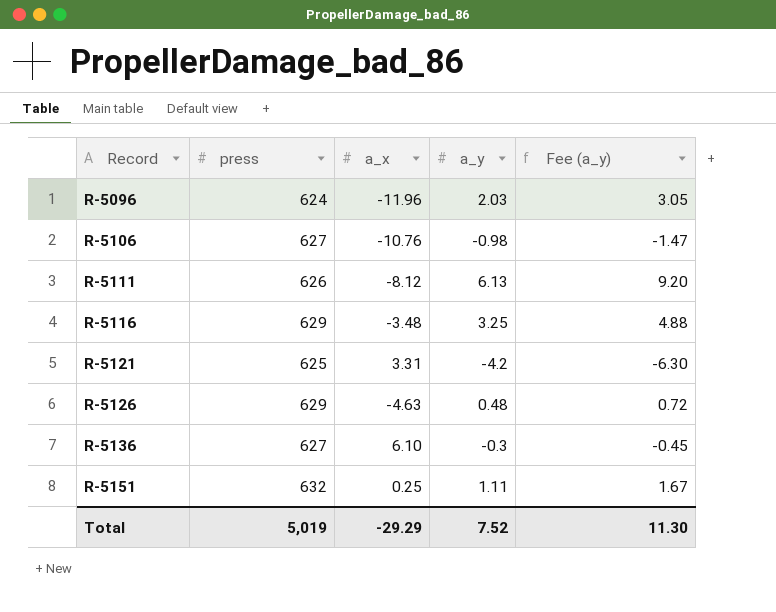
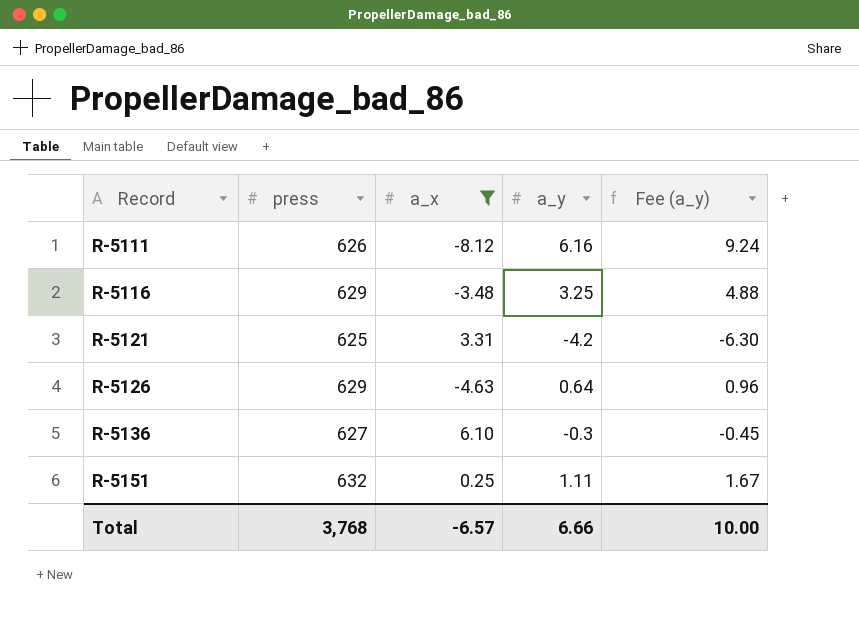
filter: none -> a_x >= -8.12
R-5111 | a_y: 6.13 -> 6.16
R-5111 | Fee (a_y): 9.20 -> 9.24
R-5126 | a_y: 0.48 -> 0.64
R-5126 | Fee (a_y): 0.72 -> 0.96
Total | press: 5,019 -> 3,768
Total | a_x: -29.29 -> -6.57
Total | a_y: 7.52 -> 6.66
Total | Fee (a_y): 11.30 -> 10.00

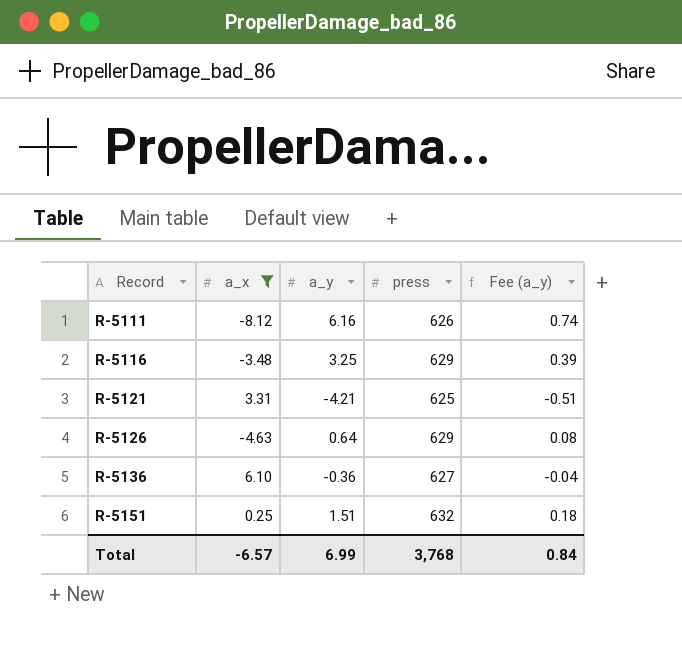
column press | position: 2 -> 4
column Fee (a_y) | formula: [a_y] * 1.5 -> [a_y] * 0.12
R-5121 | a_y: -4.2 -> -4.21
R-5136 | a_y: -0.3 -> -0.36
R-5151 | a_y: 1.11 -> 1.51
Total | a_y: 6.66 -> 6.99
Total | Fee (a_y): 10.00 -> 0.84

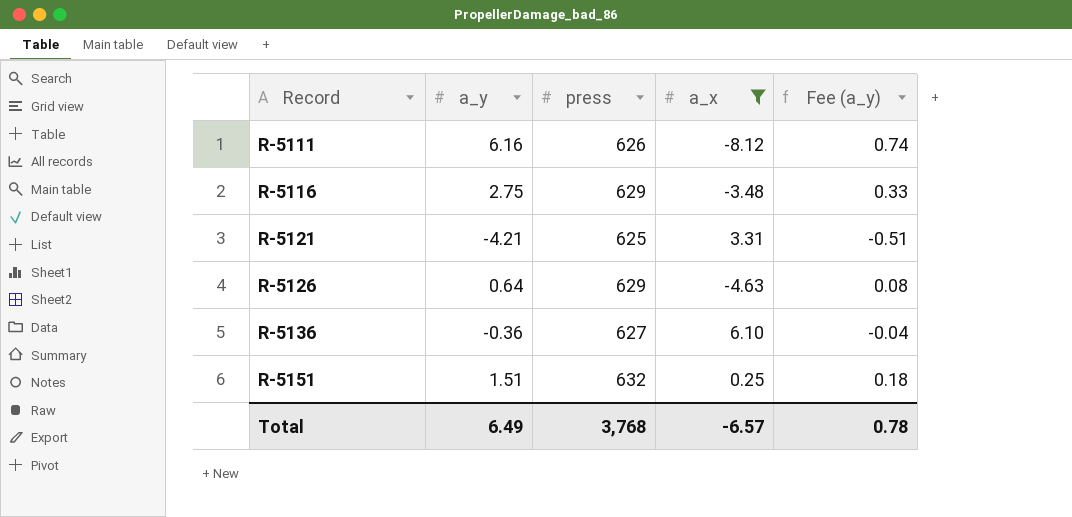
column a_x | position: 2 -> 4
R-5116 | a_y: 3.25 -> 2.75
R-5116 | Fee (a_y): 0.39 -> 0.33
Total | a_y: 6.99 -> 6.49
Total | Fee (a_y): 0.84 -> 0.78

